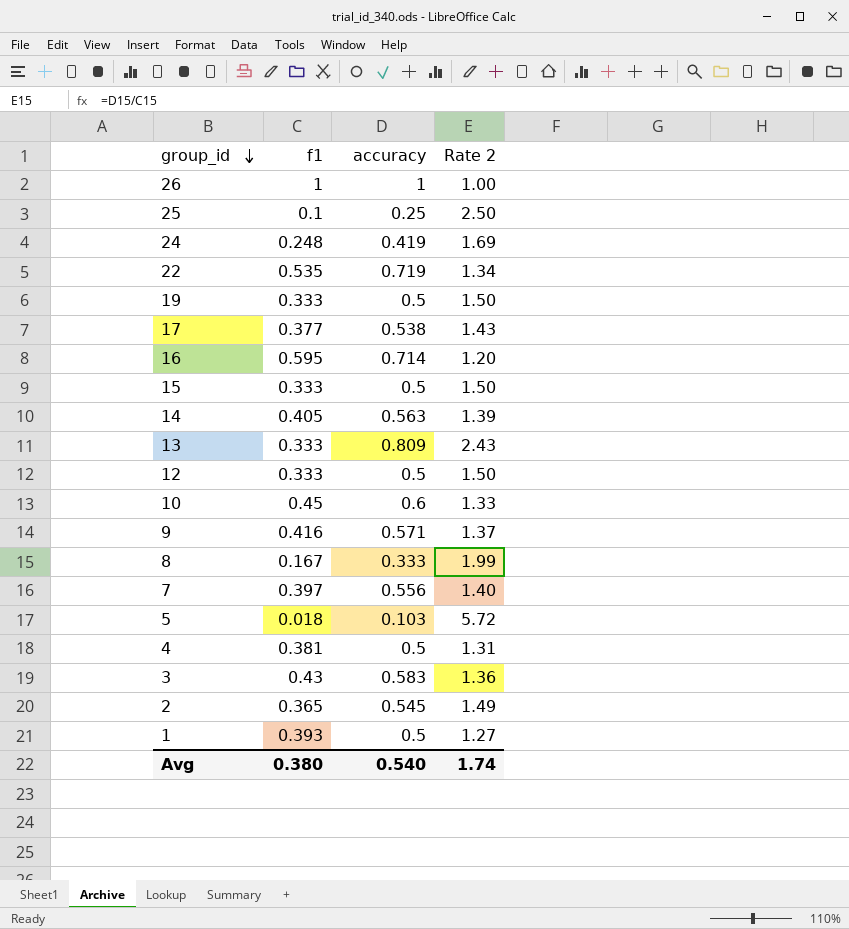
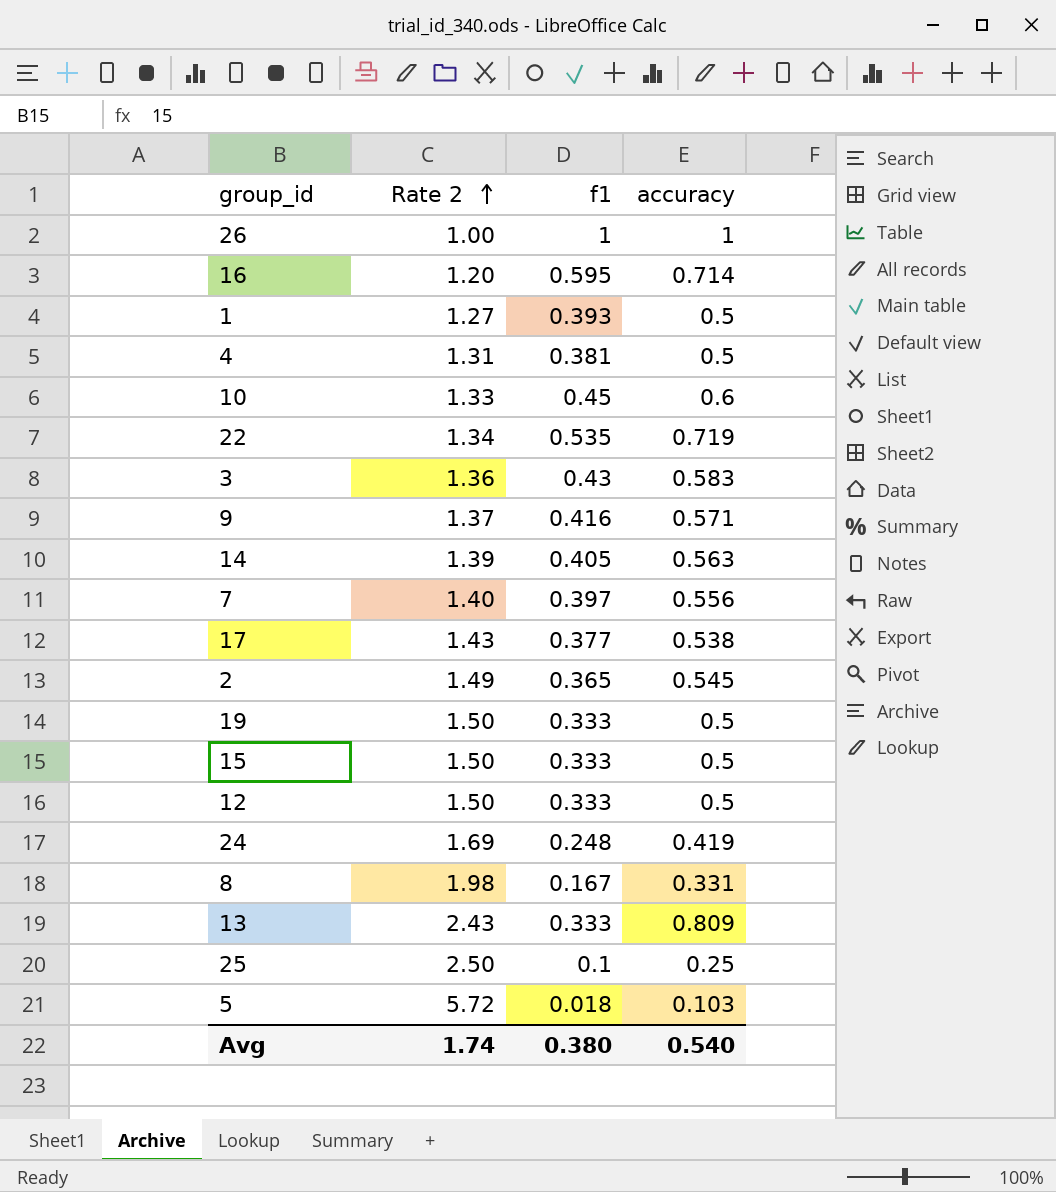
row order: group_id descending -> Rate 2 ascending
column Rate 2 | position: 4 -> 2
8 | Rate 2: 1.99 -> 1.98
8 | accuracy: 0.333 -> 0.331

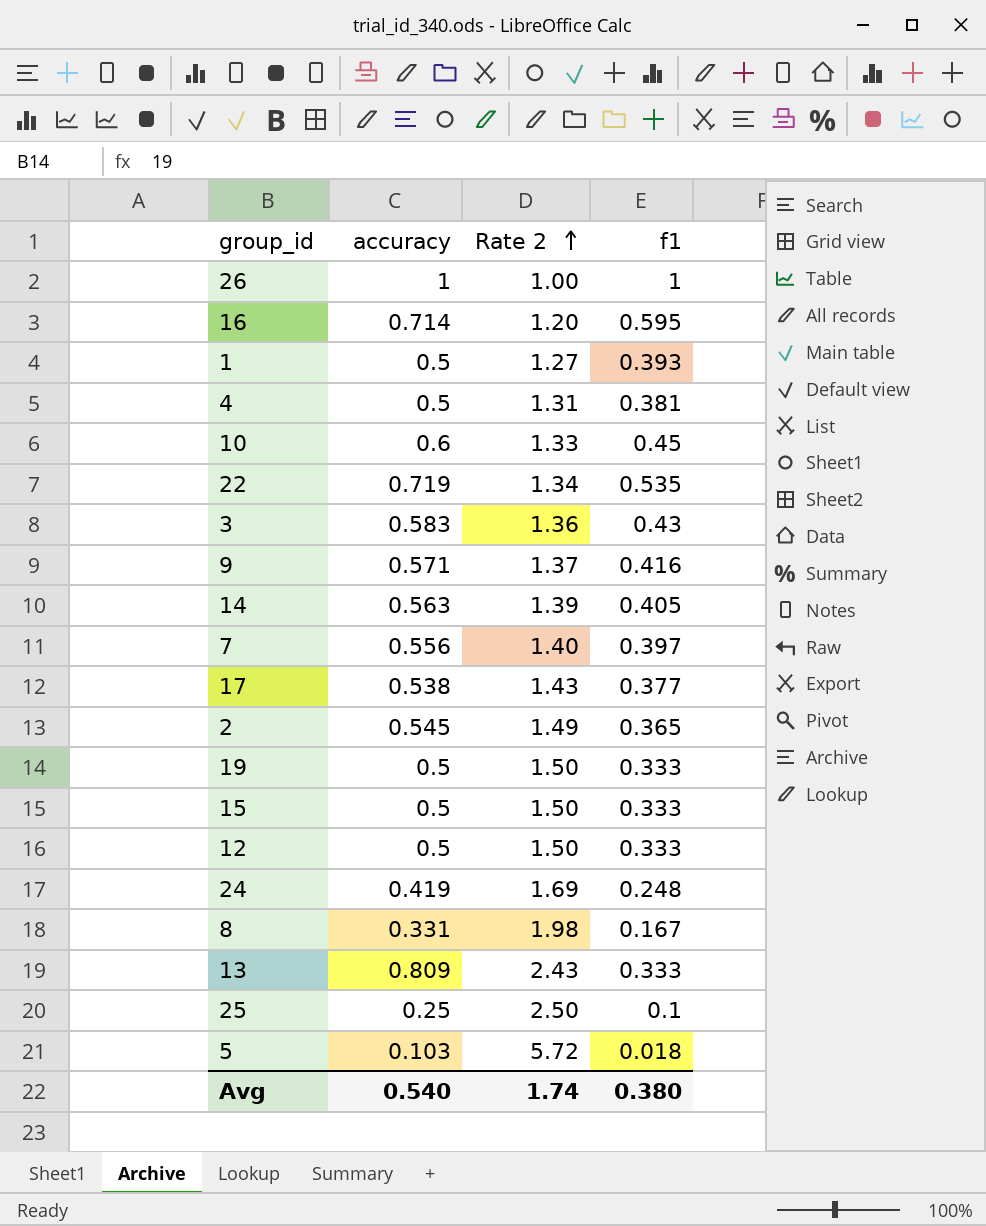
column accuracy | position: 4 -> 2

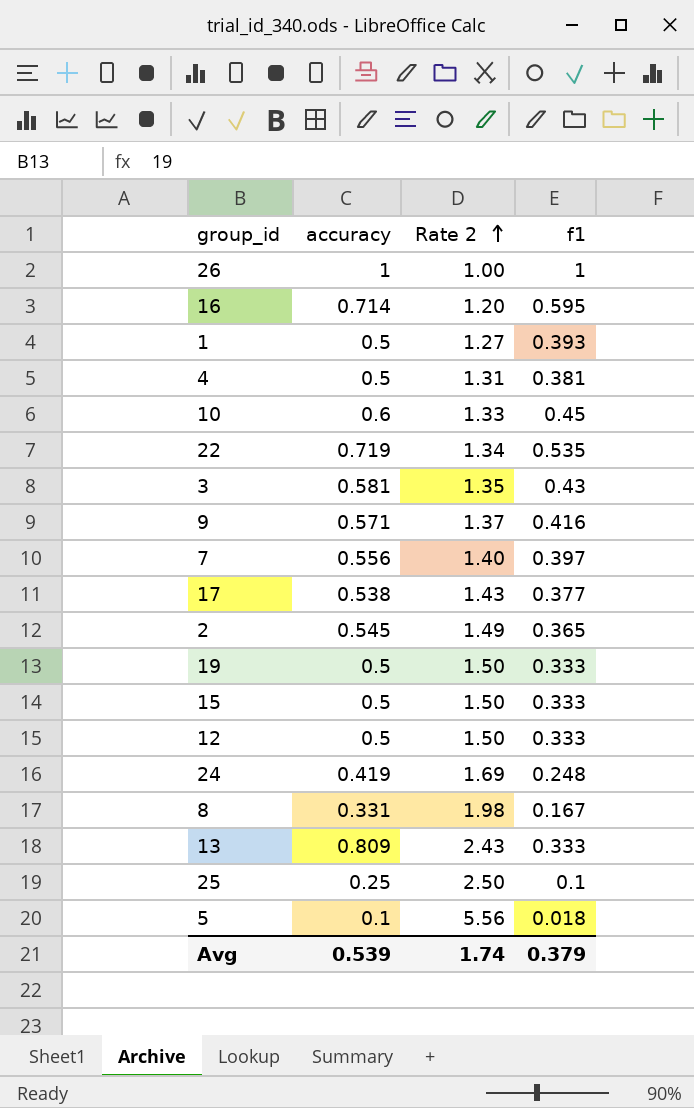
row 14: 0.563 | 1.39 | 0.405 -> none
3 | accuracy: 0.583 -> 0.581
3 | Rate 2: 1.36 -> 1.35
5 | accuracy: 0.103 -> 0.1
5 | Rate 2: 5.72 -> 5.56
Avg | accuracy: 0.540 -> 0.539
Avg | f1: 0.380 -> 0.379

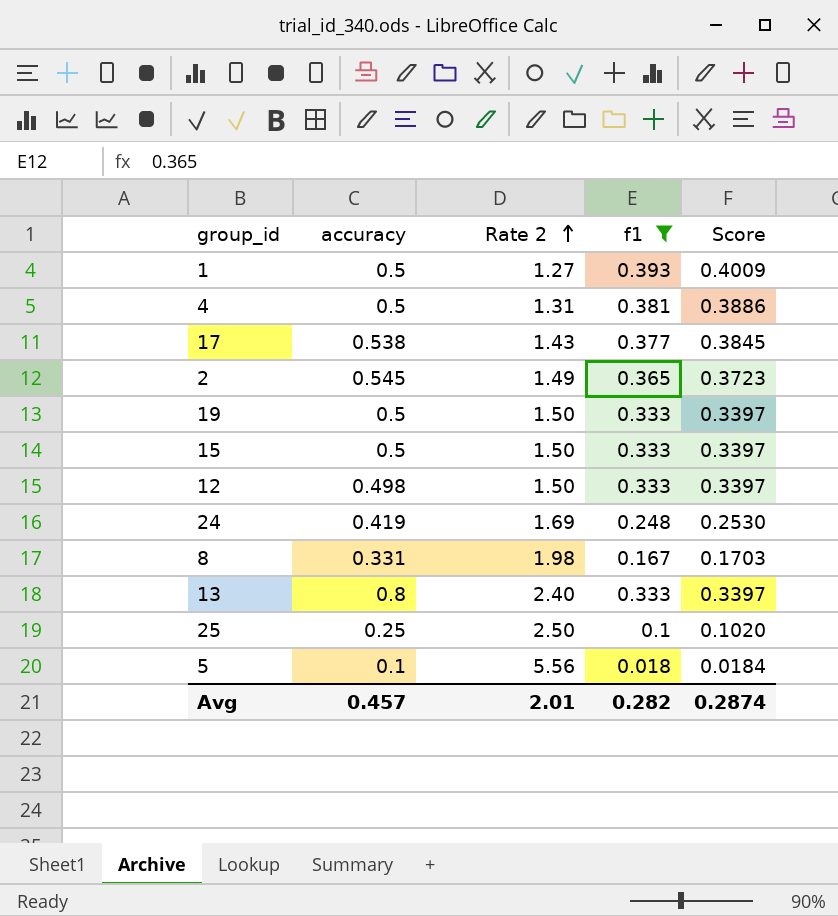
filter: none -> f1 <= 0.393
column Score | formula: none -> [f1] * 1.02
12 | accuracy: 0.5 -> 0.498
13 | accuracy: 0.809 -> 0.8
13 | Rate 2: 2.43 -> 2.40
Avg | accuracy: 0.539 -> 0.457
Avg | Rate 2: 1.74 -> 2.01
Avg | f1: 0.379 -> 0.282

